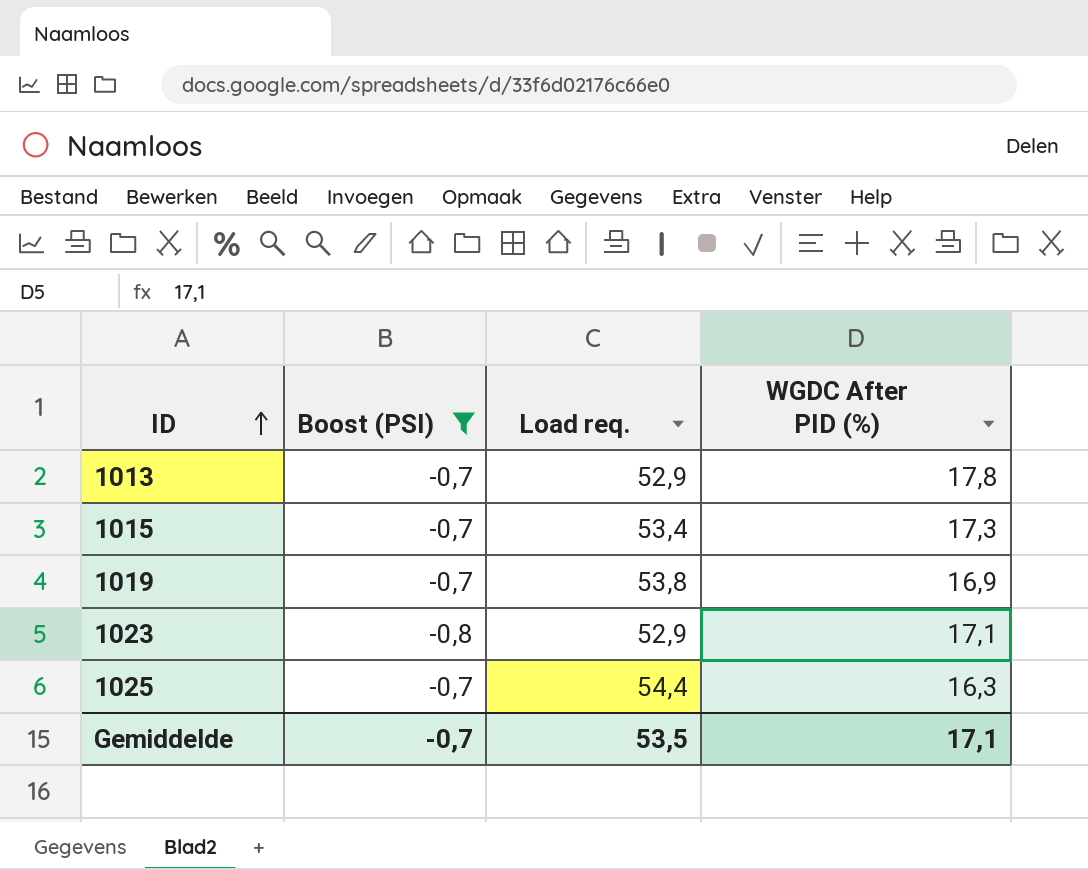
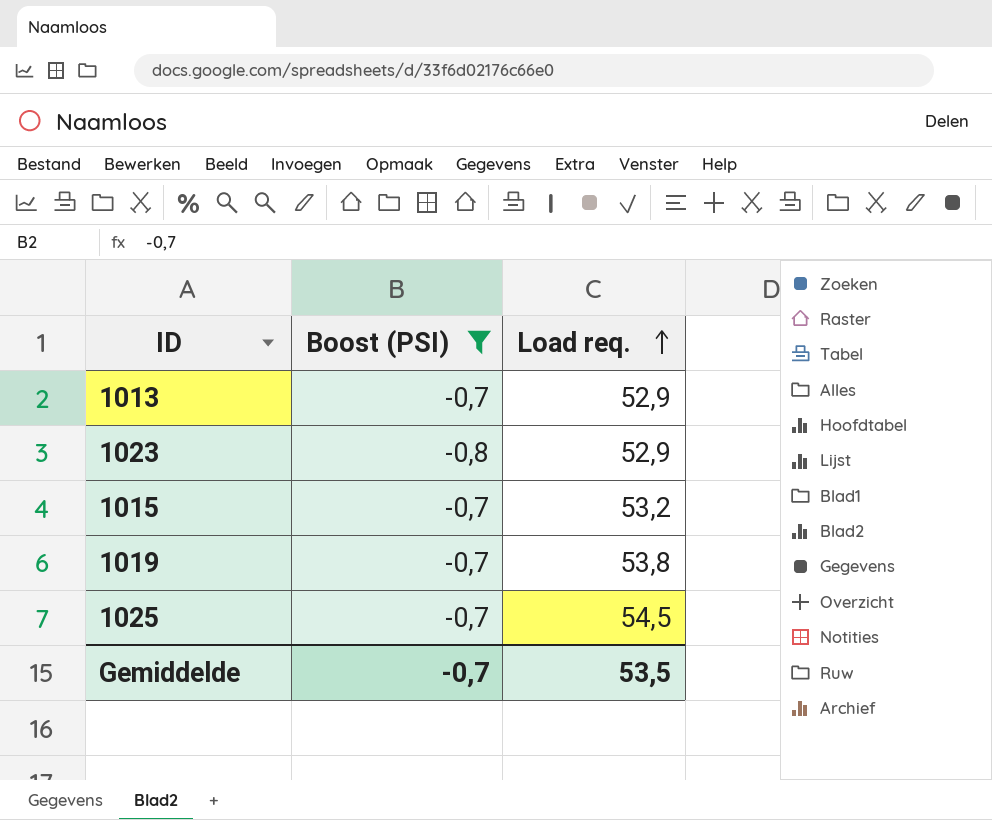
row order: ID ascending -> Load req. ascending
column WGDC After PID (%) | position: 4 -> none
1015 | Load req.: 53,4 -> 53,2
1025 | Load req.: 54,4 -> 54,5

